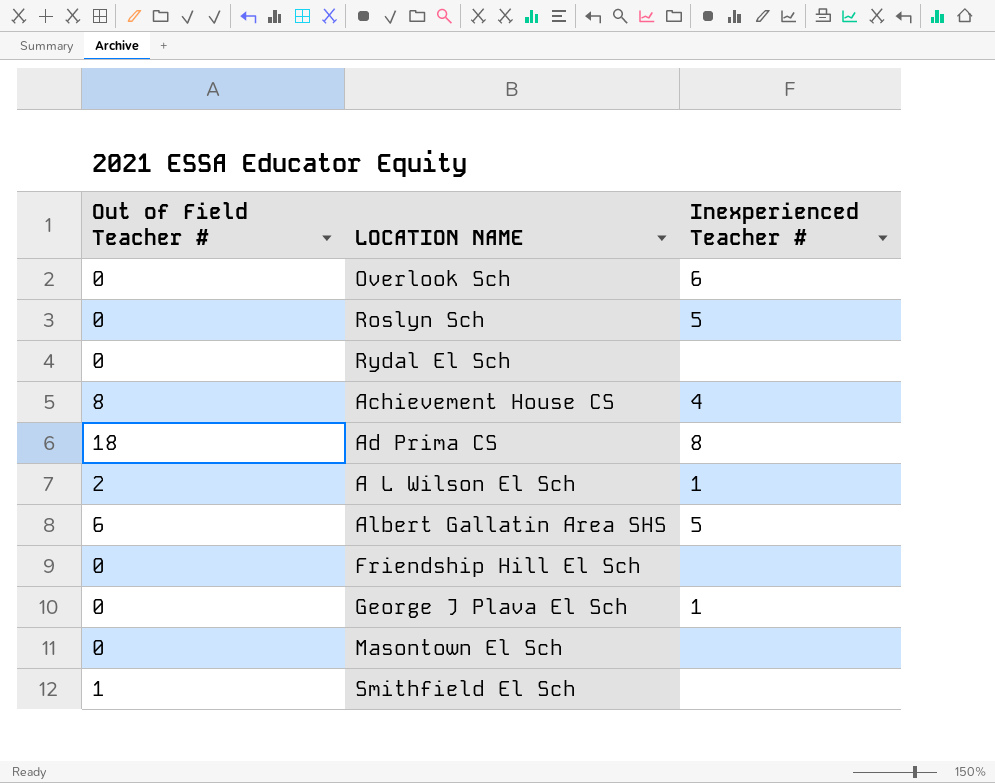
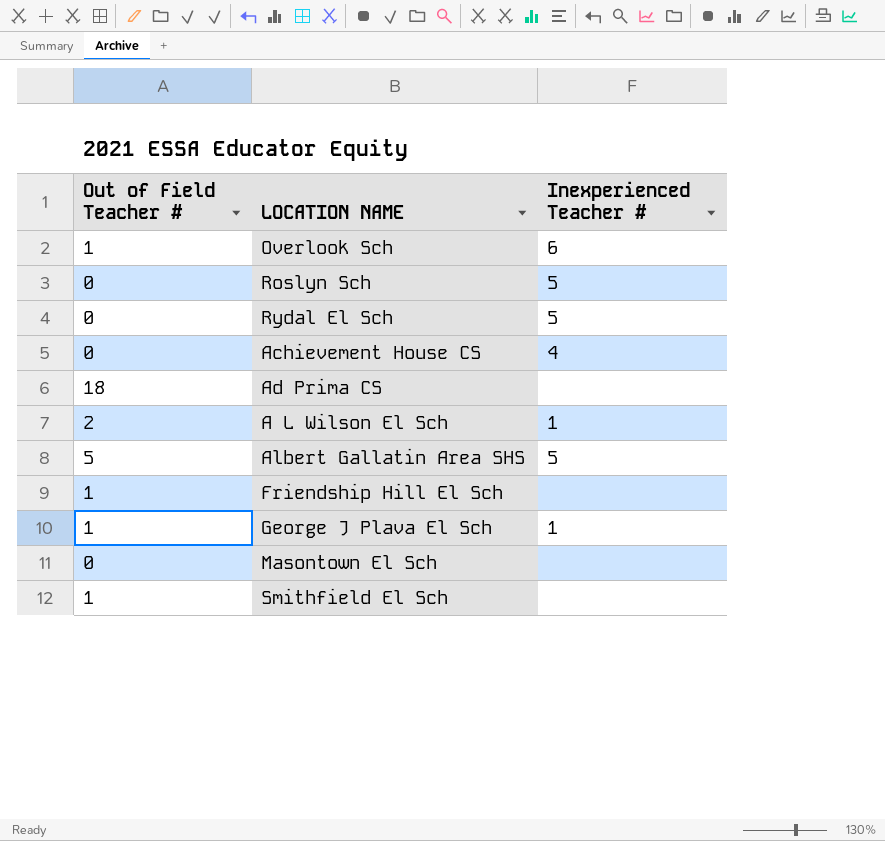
Overlook Sch | Out of Field Teacher #: 0 -> 1
Rydal El Sch | Inexperienced Teacher #: none -> 5
Achievement House CS | Out of Field Teacher #: 8 -> 0
Ad Prima CS | Inexperienced Teacher #: 8 -> none
Albert Gallatin Area SHS | Out of Field Teacher #: 6 -> 5
Friendship Hill El Sch | Out of Field Teacher #: 0 -> 1
George J Plava El Sch | Out of Field Teacher #: 0 -> 1

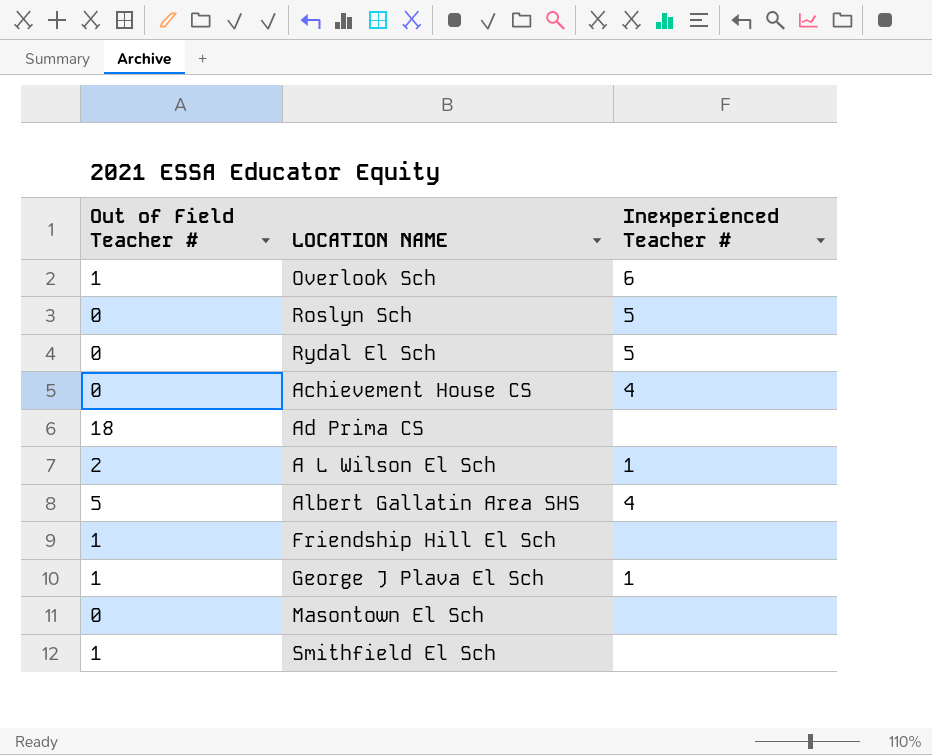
Albert Gallatin Area SHS | Inexperienced Teacher #: 5 -> 4

